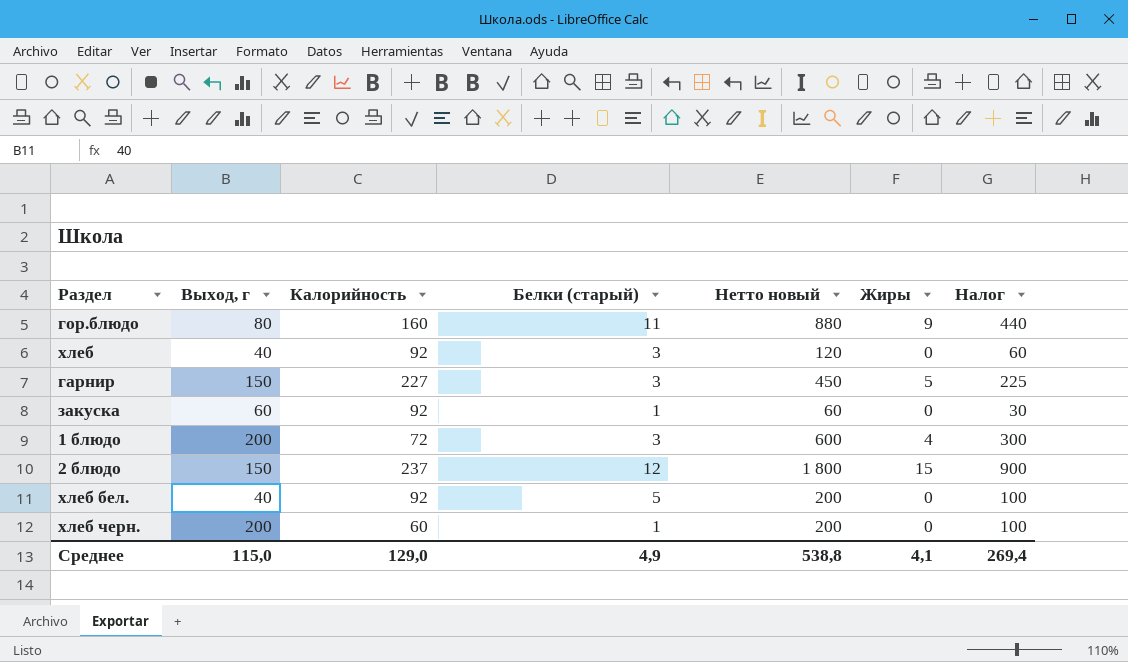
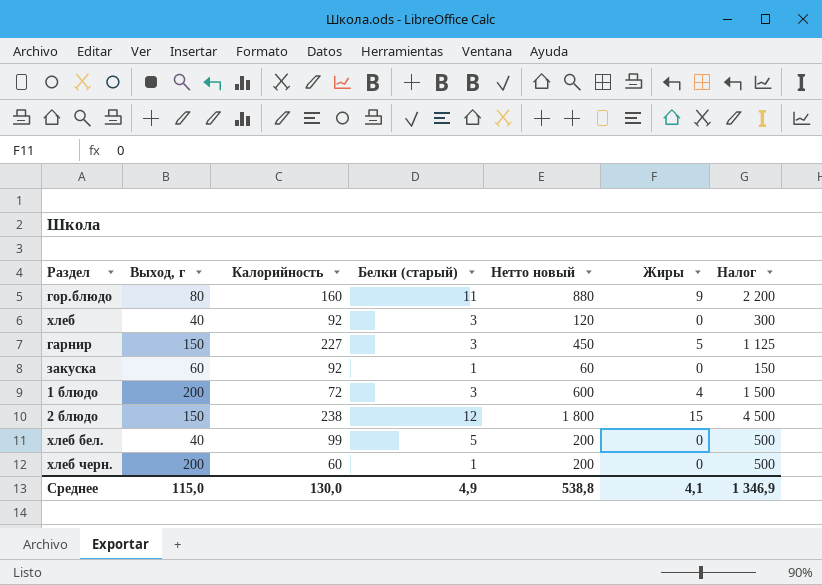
column Налог | formula: [Нетто новый] * 0,5 -> [Нетто новый] * 2,5
2 блюдо | Калорийность: 237 -> 238
хлеб бел. | Калорийность: 92 -> 99
Среднее | Калорийность: 129,0 -> 130,0
Среднее | Налог: 269,4 -> 1 346,9

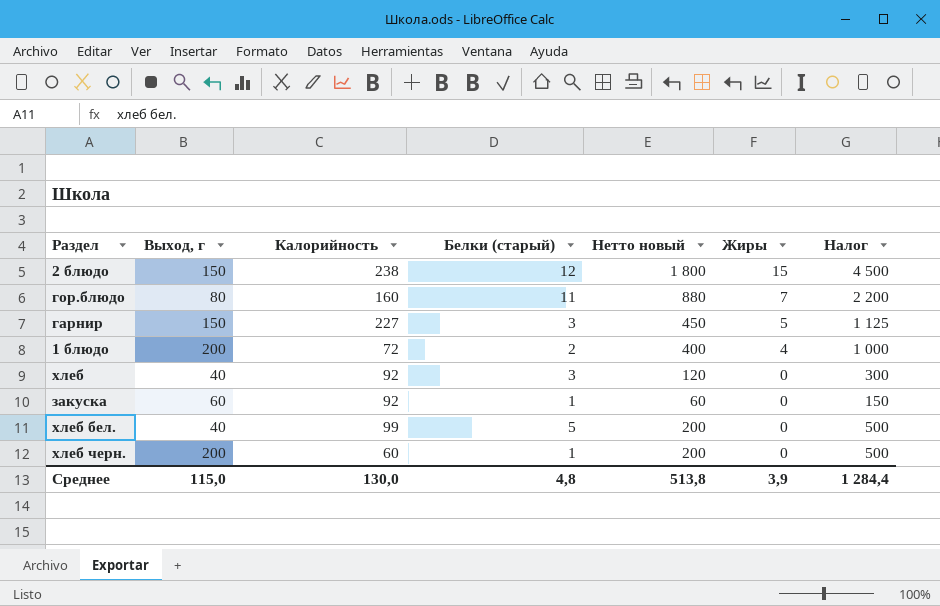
row order: none -> Жиры descending
гор.блюдо | Жиры: 9 -> 7
1 блюдо | Белки (старый): 3 -> 2
1 блюдо | Нетто новый: 600 -> 400
1 блюдо | Налог: 1 500 -> 1 000
Среднее | Белки (старый): 4,9 -> 4,8
Среднее | Нетто новый: 538,8 -> 513,8
Среднее | Жиры: 4,1 -> 3,9
Среднее | Налог: 1 346,9 -> 1 284,4

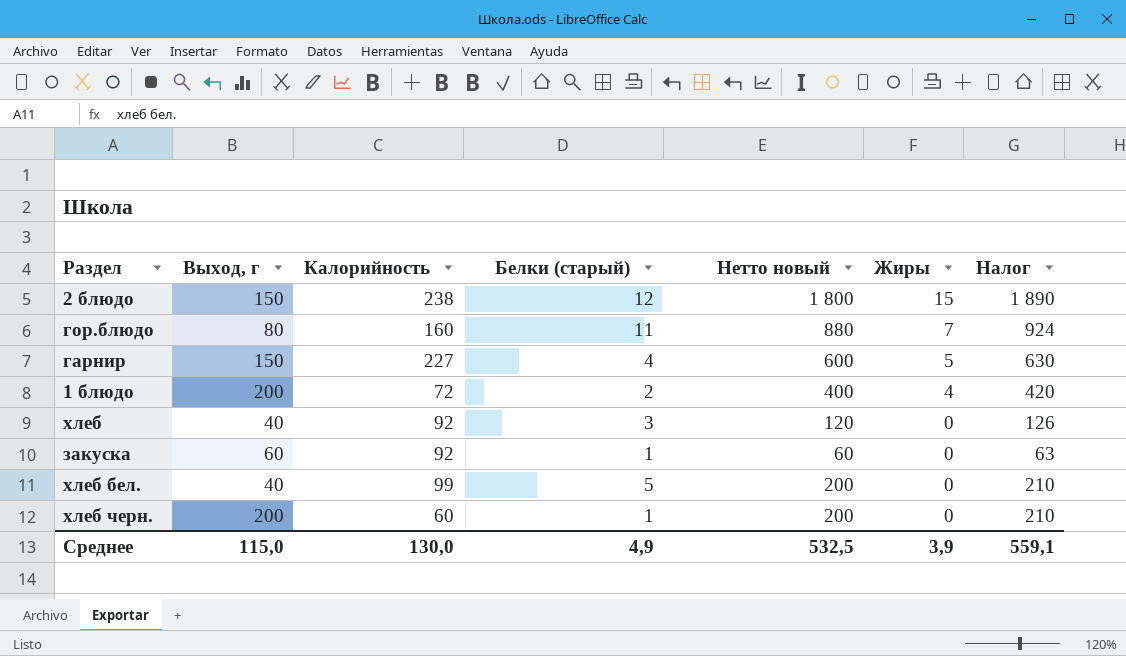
column Налог | formula: [Нетто новый] * 2,5 -> [Нетто новый] * 1,05
гарнир | Белки (старый): 3 -> 4
гарнир | Нетто новый: 450 -> 600
Среднее | Белки (старый): 4,8 -> 4,9
Среднее | Нетто новый: 513,8 -> 532,5
Среднее | Налог: 1 284,4 -> 559,1

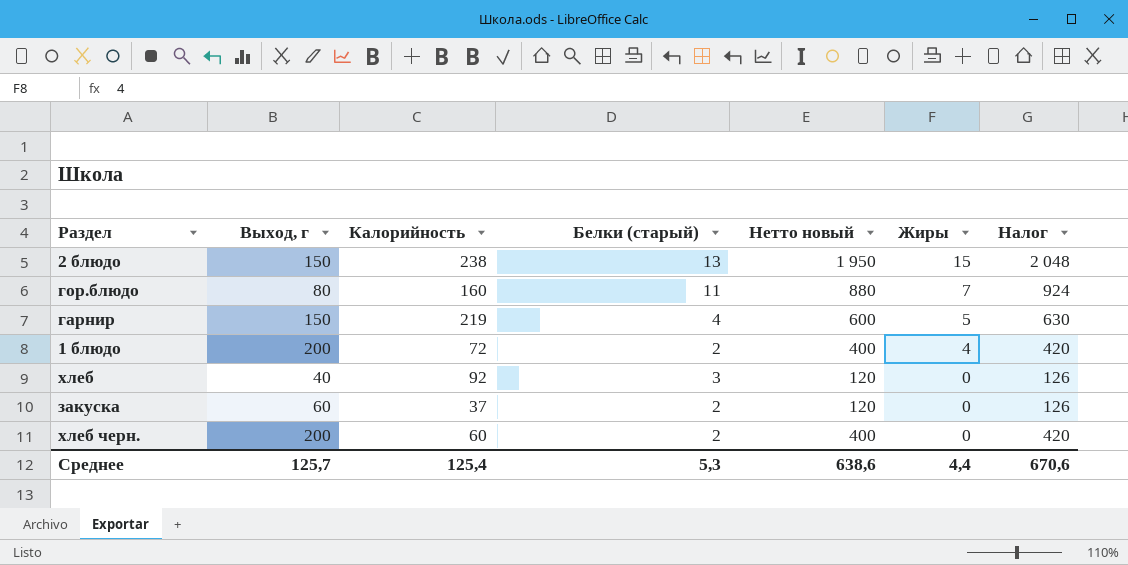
row хлеб бел.: 40 | 99 | 5 | 200 | 0 | 210 -> none
2 блюдо | Белки (старый): 12 -> 13
2 блюдо | Нетто новый: 1 800 -> 1 950
2 блюдо | Налог: 1 890 -> 2 048
гарнир | Калорийность: 227 -> 219
закуска | Калорийность: 92 -> 37
закуска | Белки (старый): 1 -> 2
закуска | Нетто новый: 60 -> 120
закуска | Налог: 63 -> 126
хлеб черн. | Белки (старый): 1 -> 2
хлеб черн. | Нетто новый: 200 -> 400
хлеб черн. | Налог: 210 -> 420
Среднее | Выход, г: 115,0 -> 125,7
Среднее | Калорийность: 130,0 -> 125,4
Среднее | Белки (старый): 4,9 -> 5,3
Среднее | Нетто новый: 532,5 -> 638,6
Среднее | Жиры: 3,9 -> 4,4
Среднее | Налог: 559,1 -> 670,6

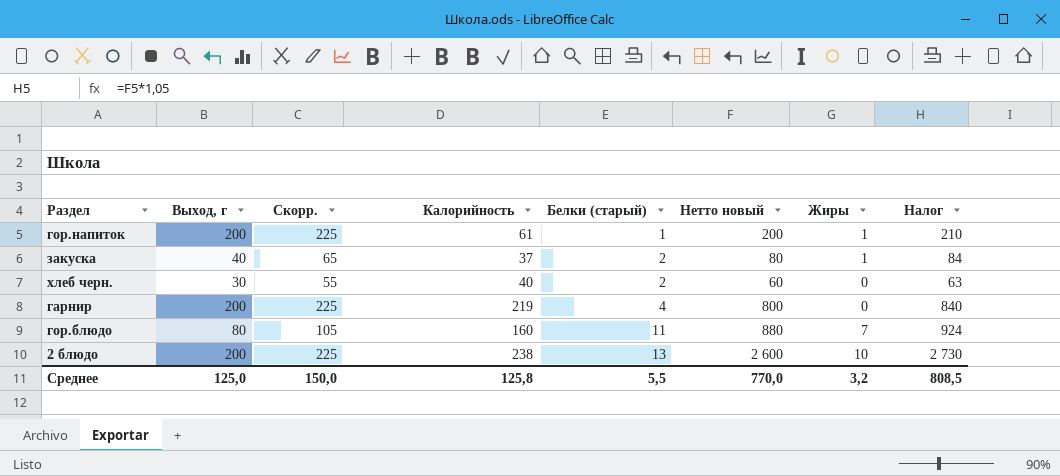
row order: Жиры descending -> Белки (старый) ascending
column Скорр. | formula: none -> [Выход, г] + 25
row 1 блюдо: 200 | 72 | 2 | 400 | 4 | 420 -> none
row хлеб: 40 | 92 | 3 | 120 | 0 | 126 -> none
row гор.напиток: none -> 200 | 225 | 61 | 1 | 200 | 1 | 210
закуска | Выход, г: 60 -> 40
закуска | Нетто новый: 120 -> 80
закуска | Жиры: 0 -> 1
закуска | Налог: 126 -> 84
хлеб черн. | Выход, г: 200 -> 30
хлеб черн. | Калорийность: 60 -> 40
хлеб черн. | Нетто новый: 400 -> 60
хлеб черн. | Налог: 420 -> 63
гарнир | Выход, г: 150 -> 200
гарнир | Нетто новый: 600 -> 800
гарнир | Жиры: 5 -> 0
гарнир | Налог: 630 -> 840
2 блюдо | Выход, г: 150 -> 200
2 блюдо | Нетто новый: 1 950 -> 2 600
2 блюдо | Жиры: 15 -> 10
2 блюдо | Налог: 2 048 -> 2 730
Среднее | Выход, г: 125,7 -> 125,0
Среднее | Калорийность: 125,4 -> 125,8
Среднее | Белки (старый): 5,3 -> 5,5
Среднее | Нетто новый: 638,6 -> 770,0
Среднее | Жиры: 4,4 -> 3,2
Среднее | Налог: 670,6 -> 808,5

